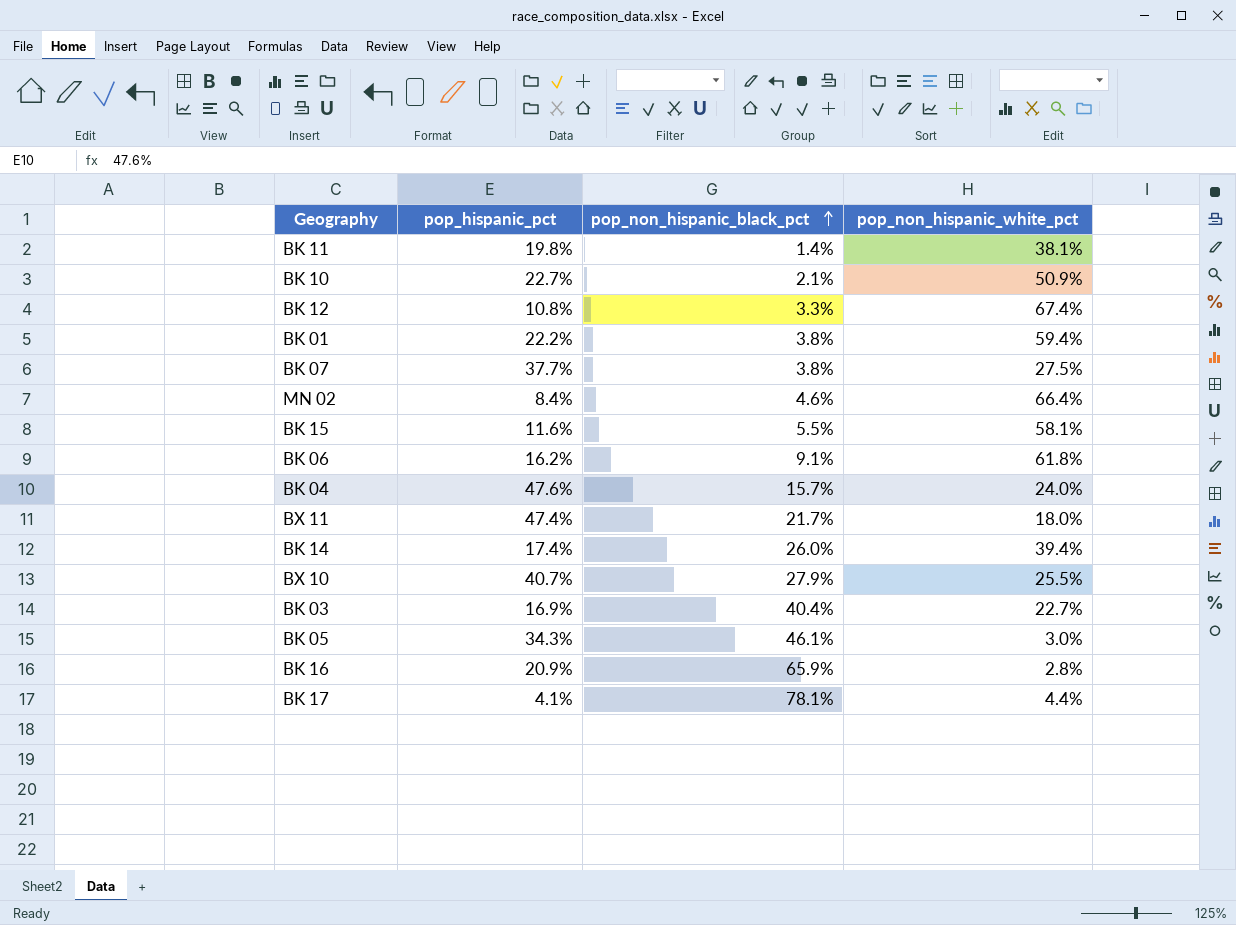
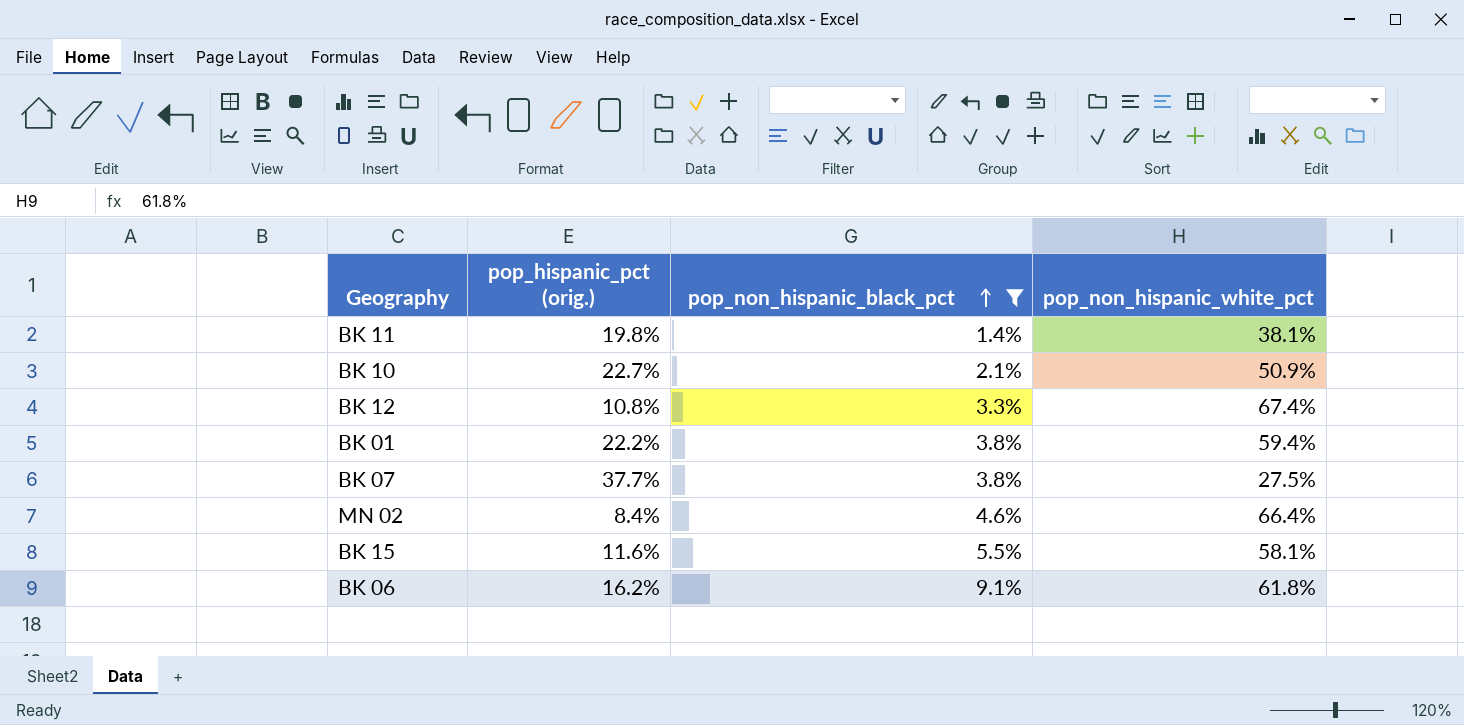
filter: none -> pop_non_hispanic_black_pct <= 9.1%
column name: pop_hispanic_pct -> pop_hispanic_pct (orig.)

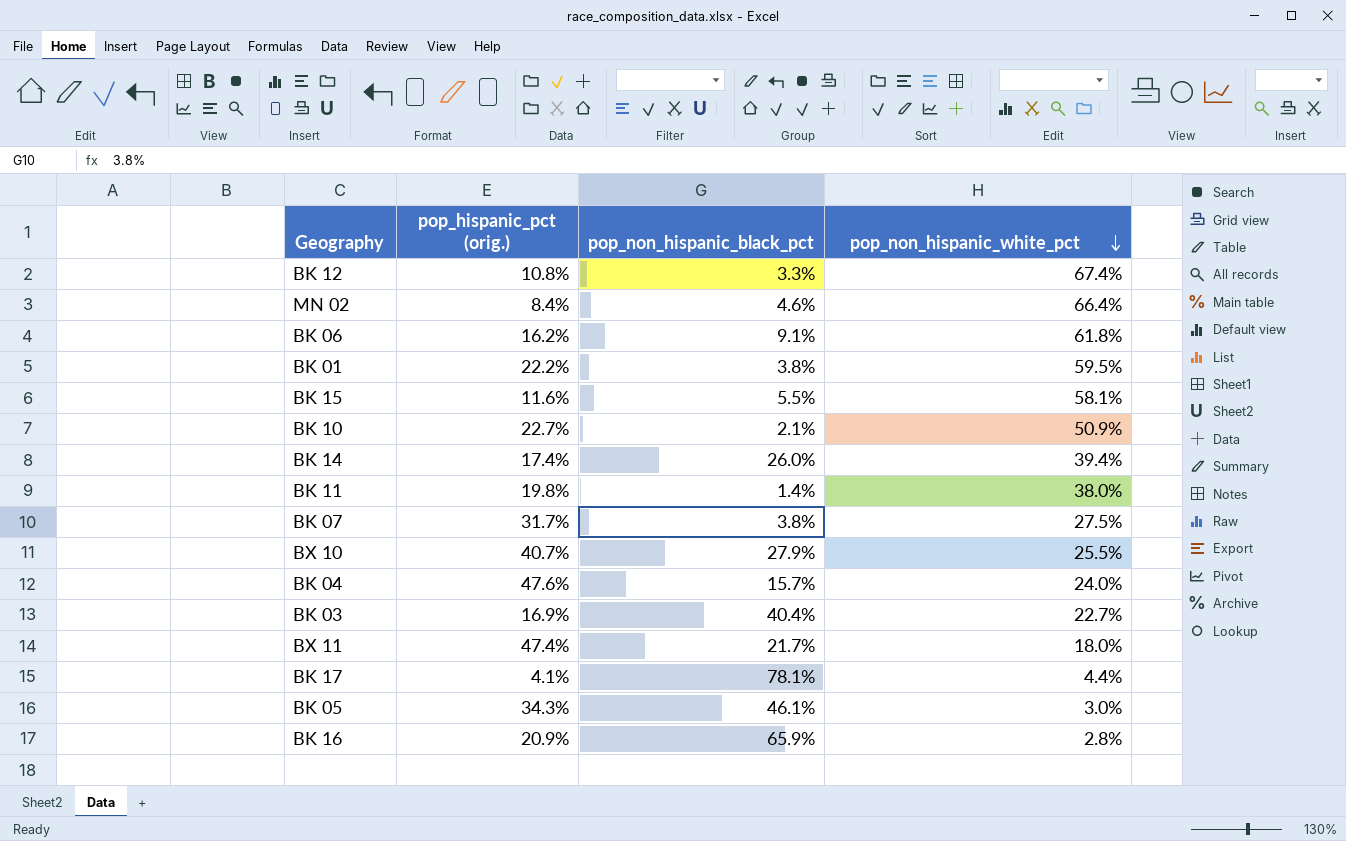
filter: pop_non_hispanic_black_pct <= 9.1% -> none
row order: pop_non_hispanic_black_pct ascending -> pop_non_hispanic_white_pct descending
BK 01 | pop_non_hispanic_white_pct: 59.4% -> 59.5%
BK 11 | pop_non_hispanic_white_pct: 38.1% -> 38.0%
BK 07 | pop_hispanic_pct (orig.): 37.7% -> 31.7%

